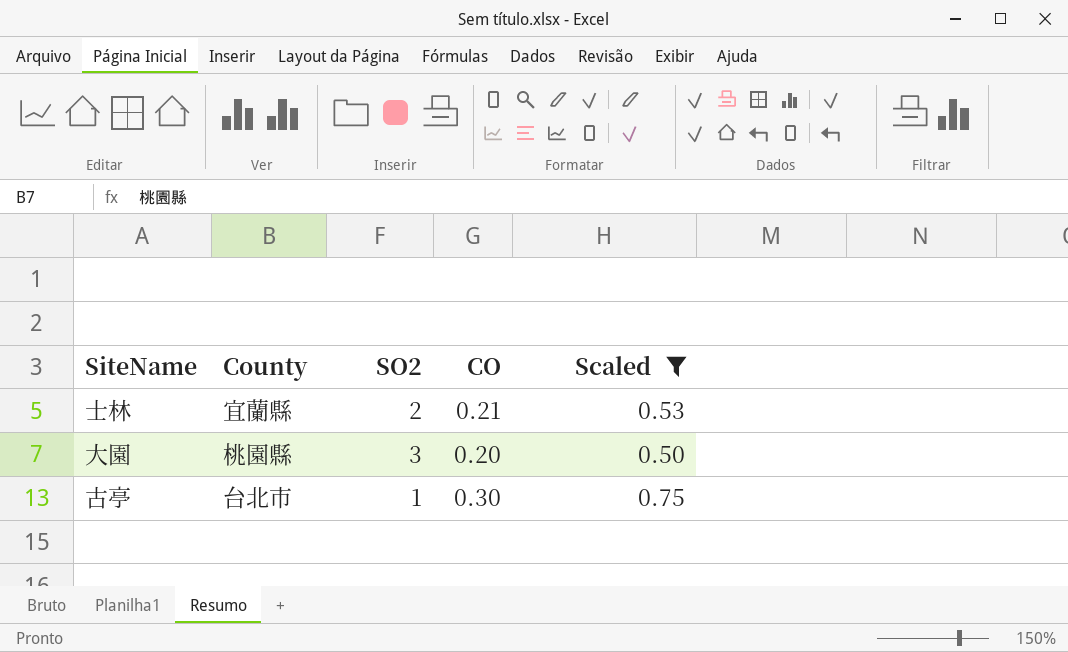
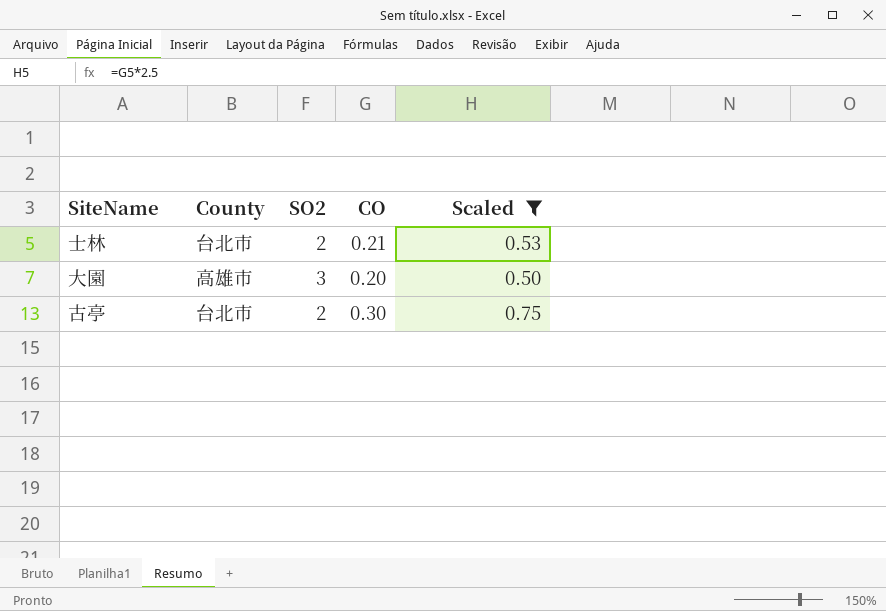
士林 | County: 宜蘭縣 -> 台北市
大園 | County: 桃園縣 -> 高雄市
古亭 | SO2: 1 -> 2

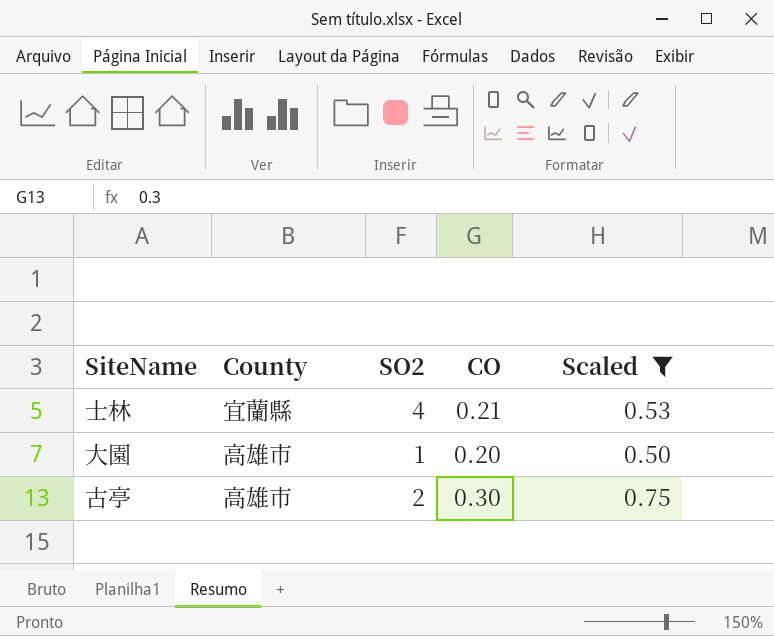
士林 | County: 台北市 -> 宜蘭縣
士林 | SO2: 2 -> 4
大園 | SO2: 3 -> 1
古亭 | County: 台北市 -> 高雄市

